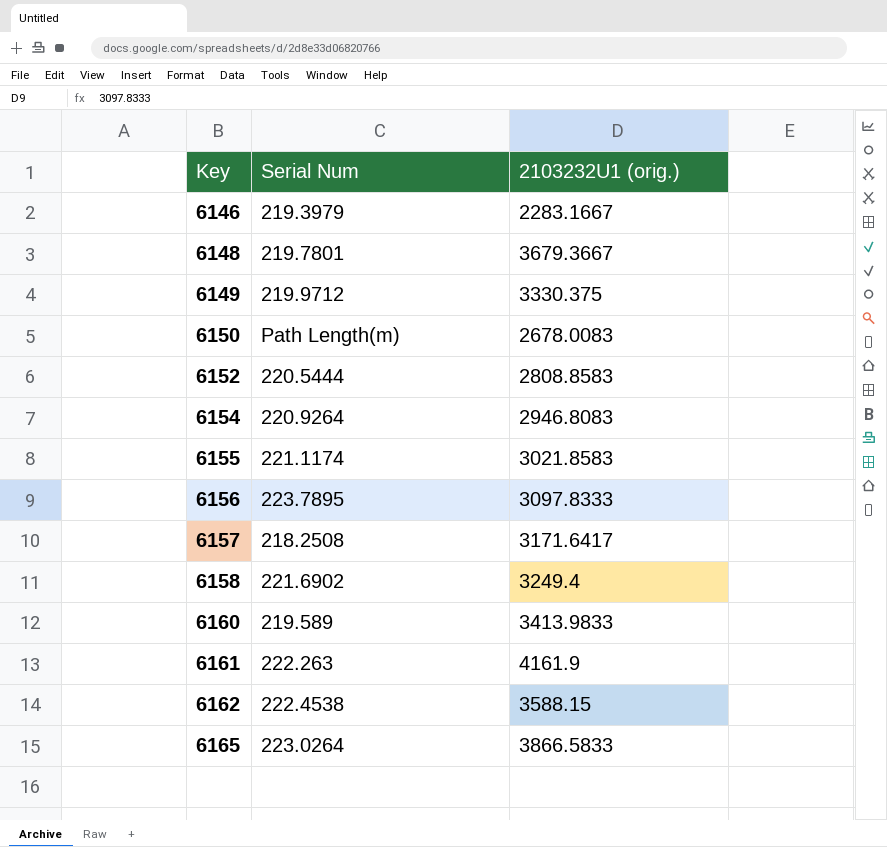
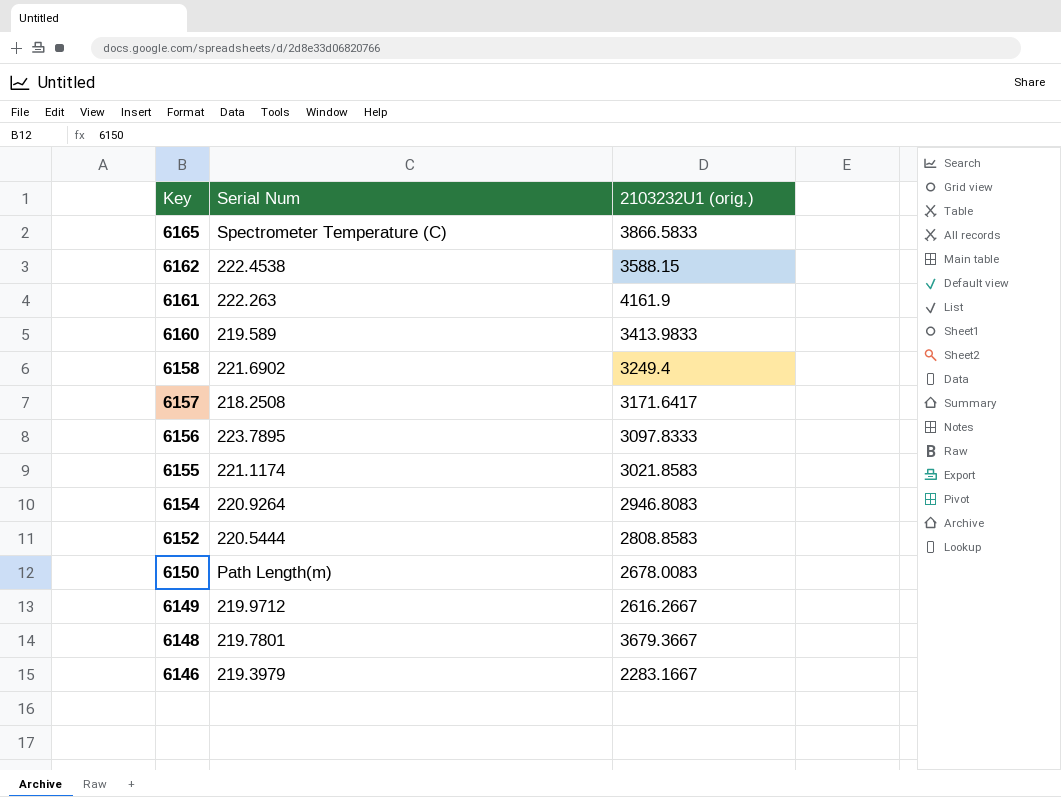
row order: Key ascending -> Key descending
6165 | Serial Num: 223.0264 -> Spectrometer Temperature (C)
6149 | 2103232U1 (orig.): 3330.375 -> 2616.2667

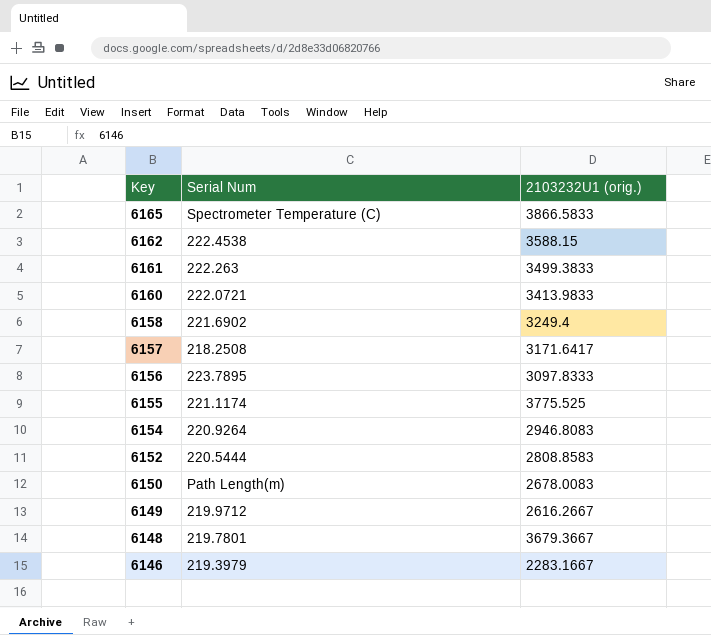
6161 | 2103232U1 (orig.): 4161.9 -> 3499.3833
6160 | Serial Num: 219.589 -> 222.0721
6155 | 2103232U1 (orig.): 3021.8583 -> 3775.525

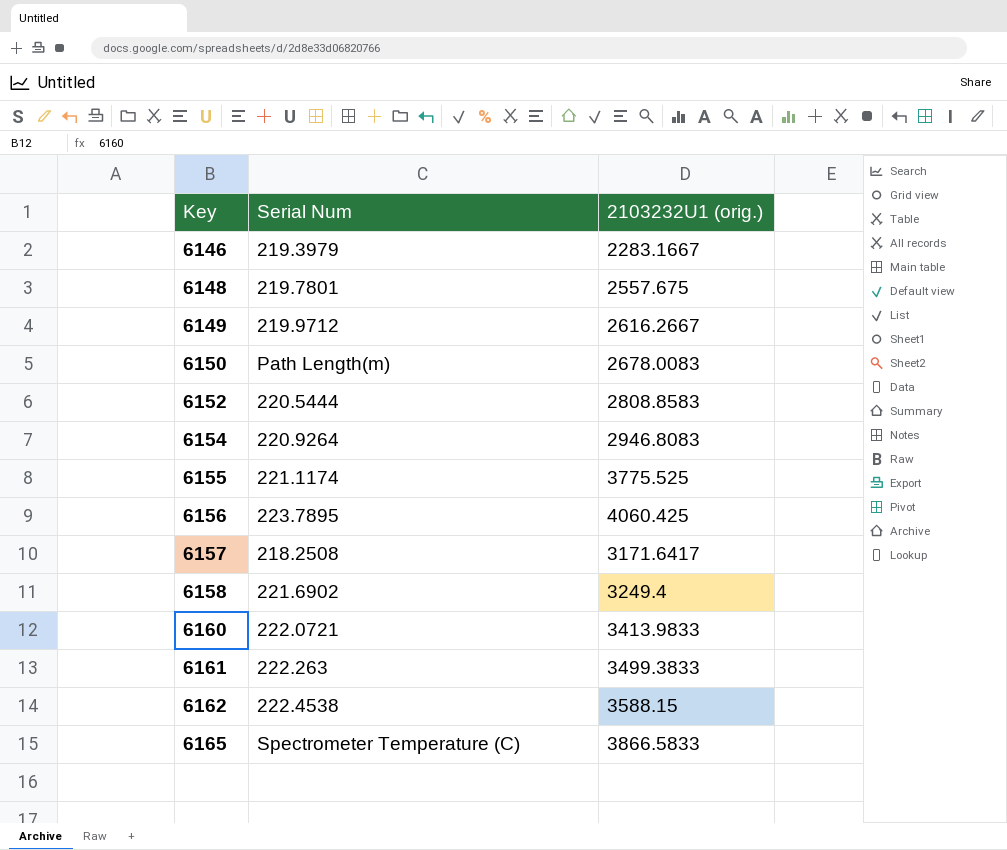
row order: Key descending -> Key ascending
6148 | 2103232U1 (orig.): 3679.3667 -> 2557.675
6156 | 2103232U1 (orig.): 3097.8333 -> 4060.425

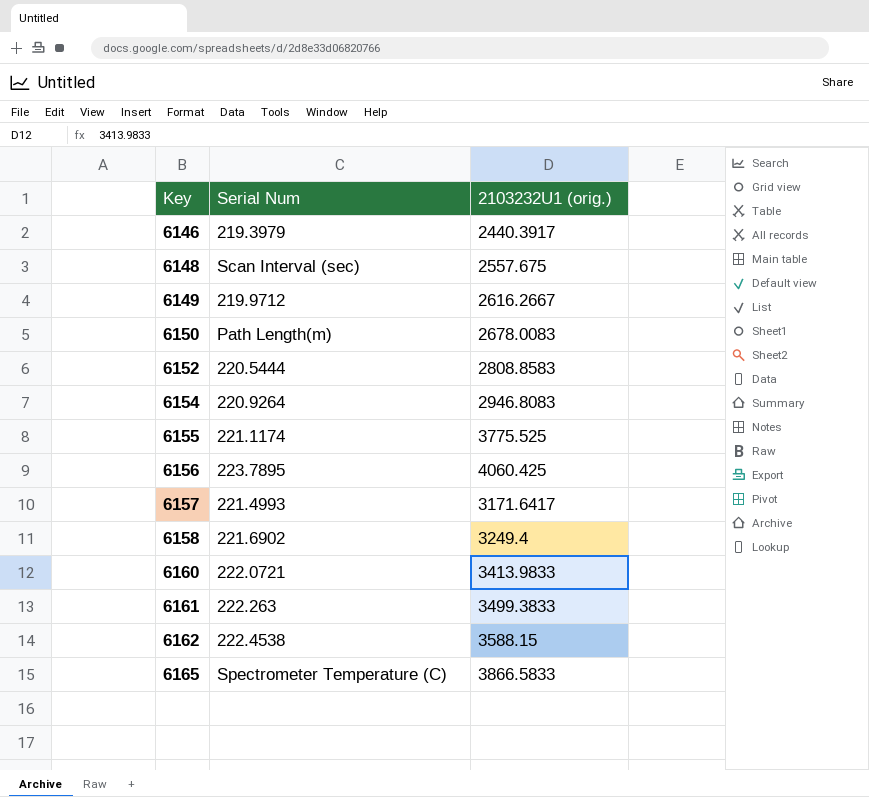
6146 | 2103232U1 (orig.): 2283.1667 -> 2440.3917
6148 | Serial Num: 219.7801 -> Scan Interval (sec)
6157 | Serial Num: 218.2508 -> 221.4993

